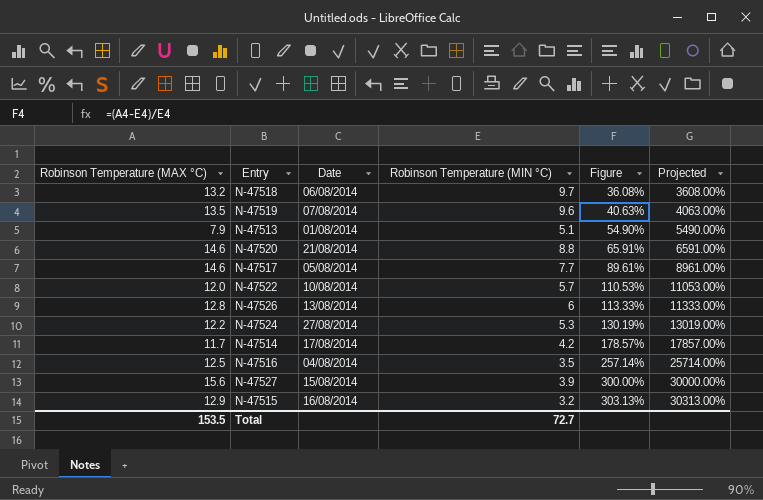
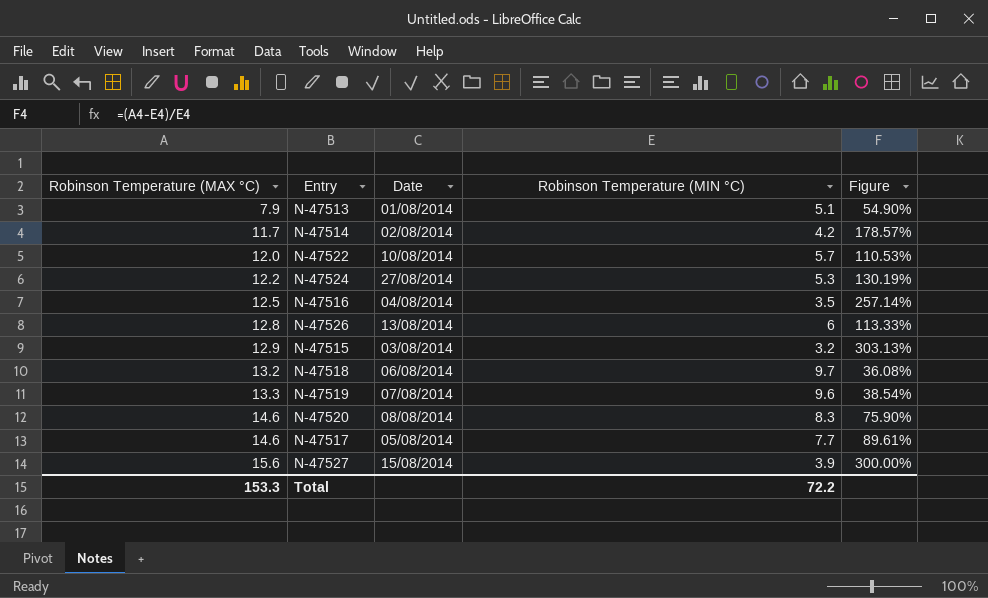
row order: Figure ascending -> Robinson Temperature (MAX °C) ascending
column Projected | formula: [Figure] * 100 -> none
N-47514 | Date: 17/08/2014 -> 02/08/2014
N-47515 | Date: 16/08/2014 -> 03/08/2014
N-47519 | Robinson Temperature (MAX °C): 13.5 -> 13.3
N-47519 | Figure: 40.63% -> 38.54%
N-47520 | Date: 21/08/2014 -> 08/08/2014
N-47520 | Robinson Temperature (MIN °C): 8.8 -> 8.3
N-47520 | Figure: 65.91% -> 75.90%
Total | Robinson Temperature (MAX °C): 153.5 -> 153.3
Total | Robinson Temperature (MIN °C): 72.7 -> 72.2

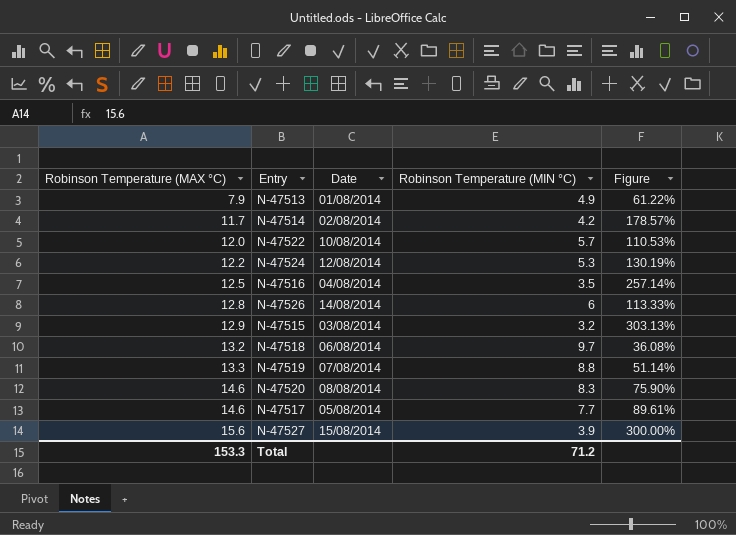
N-47513 | Robinson Temperature (MIN °C): 5.1 -> 4.9
N-47513 | Figure: 54.90% -> 61.22%
N-47524 | Date: 27/08/2014 -> 12/08/2014
N-47526 | Date: 13/08/2014 -> 14/08/2014
N-47519 | Robinson Temperature (MIN °C): 9.6 -> 8.8
N-47519 | Figure: 38.54% -> 51.14%
Total | Robinson Temperature (MIN °C): 72.2 -> 71.2

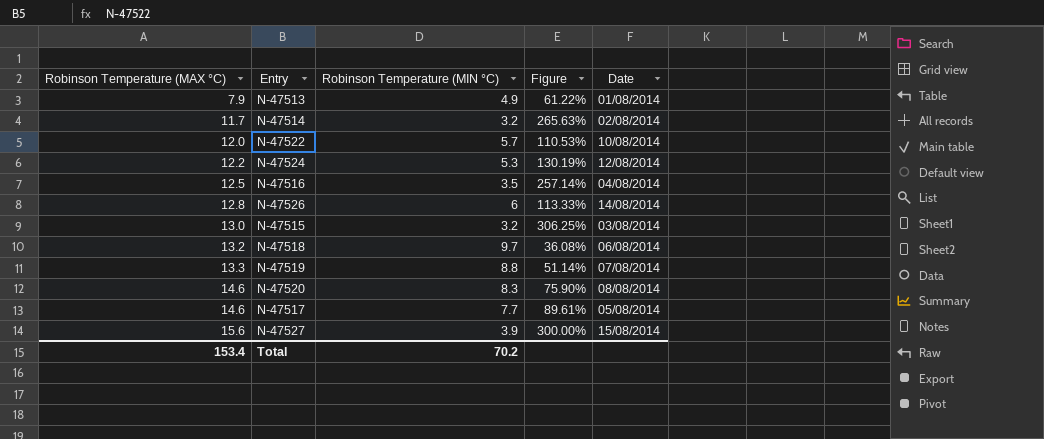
column Date | position: 3 -> 5
N-47514 | Robinson Temperature (MIN °C): 4.2 -> 3.2
N-47514 | Figure: 178.57% -> 265.63%
N-47515 | Robinson Temperature (MAX °C): 12.9 -> 13.0
N-47515 | Figure: 303.13% -> 306.25%
Total | Robinson Temperature (MAX °C): 153.3 -> 153.4
Total | Robinson Temperature (MIN °C): 71.2 -> 70.2

